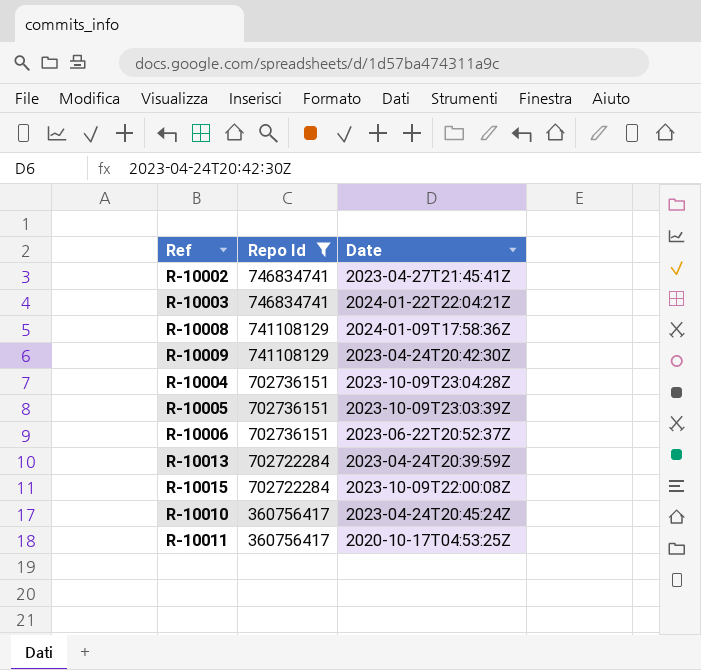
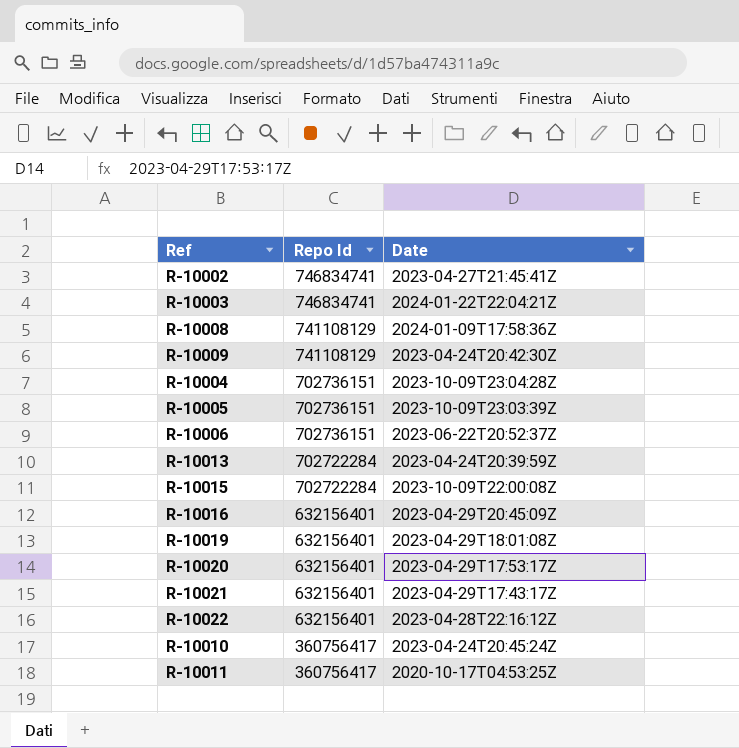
filter: Repo Id != 632156401 -> none

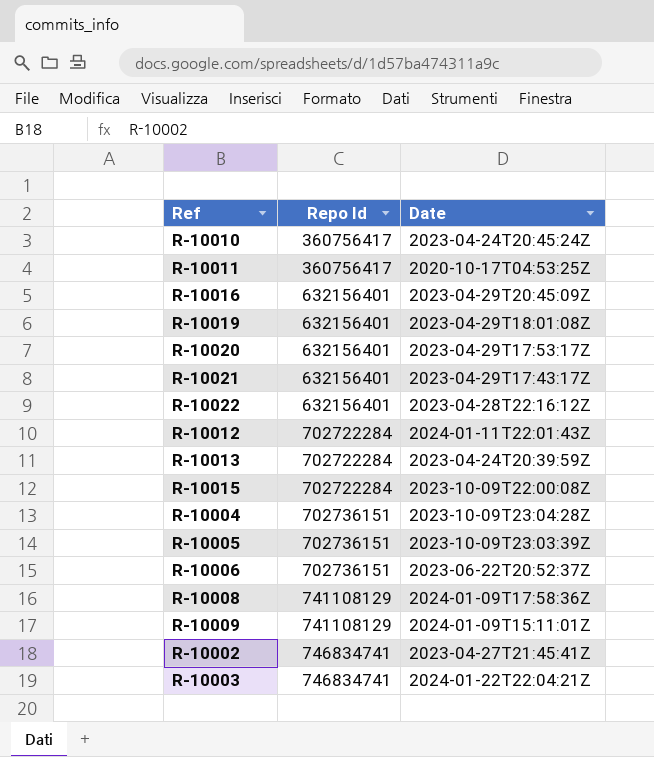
row order: Repo Id descending -> Repo Id ascending
row R-10012: none -> 702722284 | 2024-01-11T22:01:43Z
R-10009 | Date: 2023-04-24T20:42:30Z -> 2024-01-09T15:11:01Z

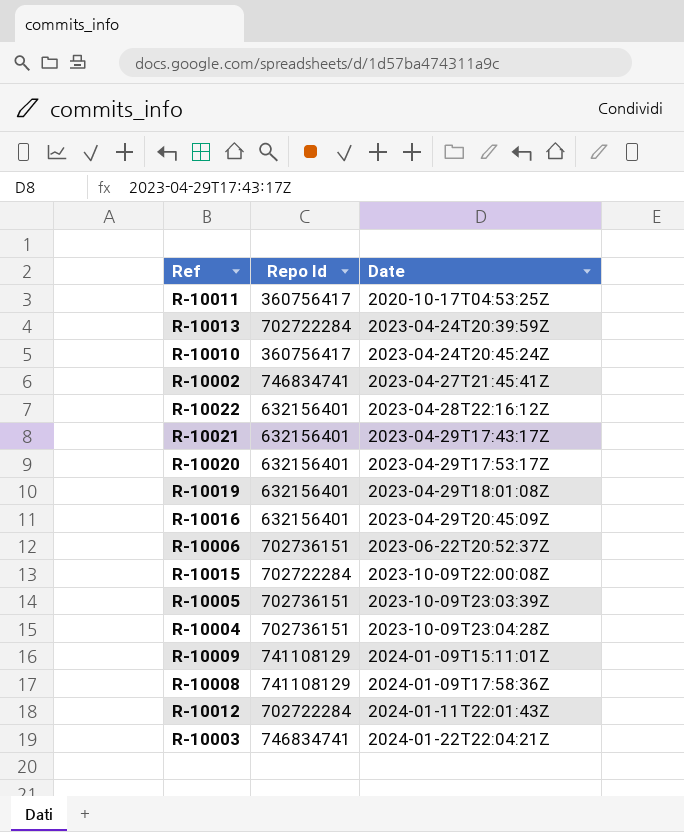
row order: Repo Id ascending -> Date ascending

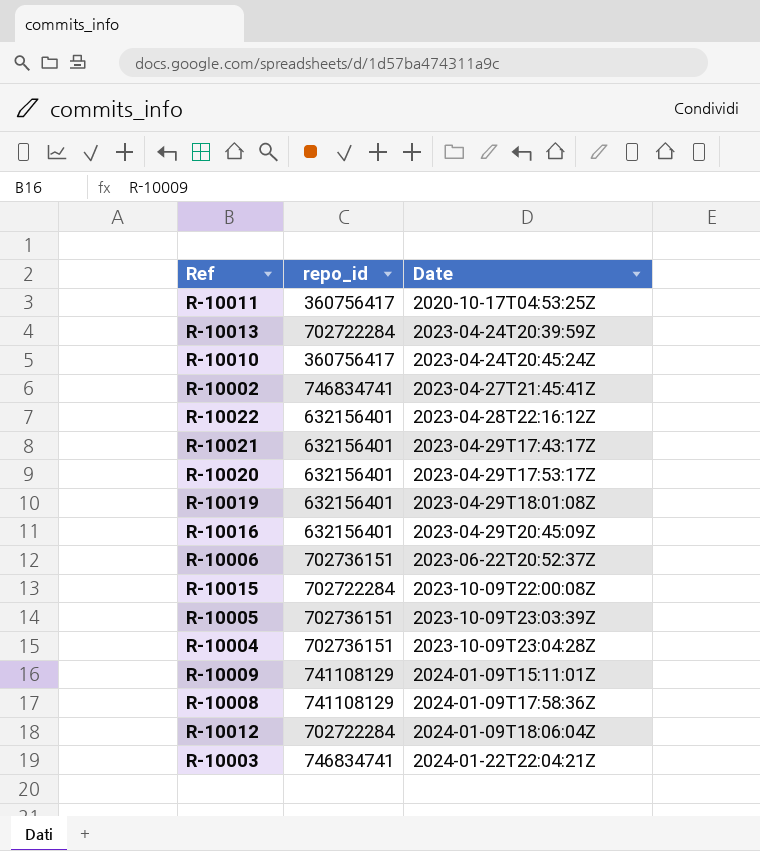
column name: Repo Id -> repo_id
R-10012 | Date: 2024-01-11T22:01:43Z -> 2024-01-09T18:06:04Z

